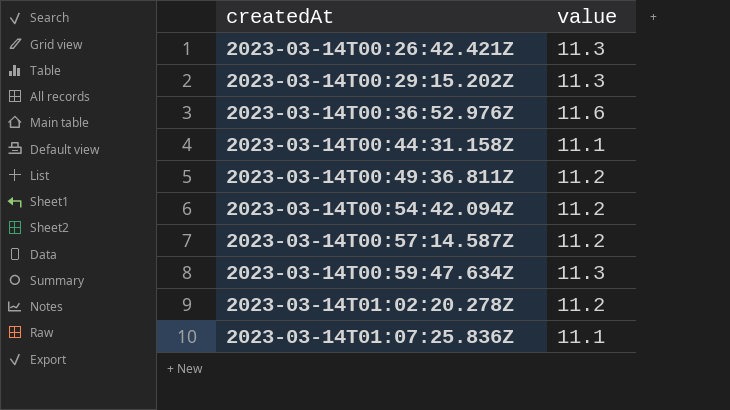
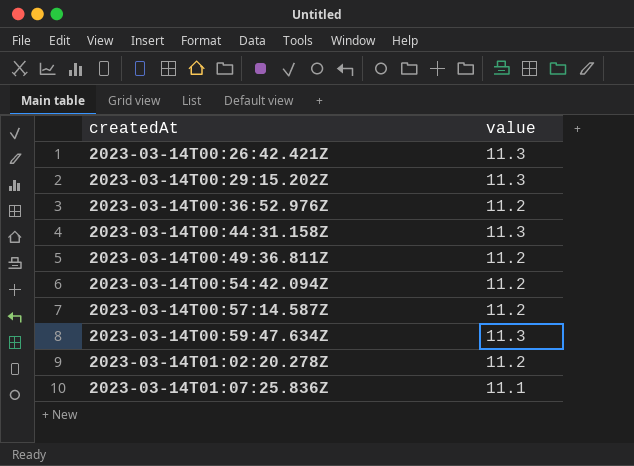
2023-03-14T00:36:52.976Z | value: 11.6 -> 11.2
2023-03-14T00:44:31.158Z | value: 11.1 -> 11.3

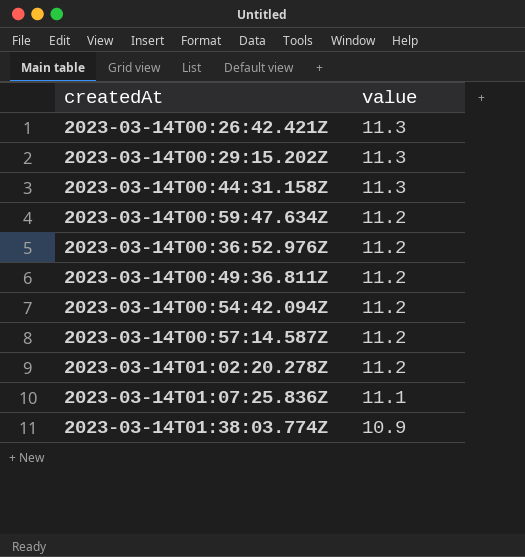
row order: createdAt ascending -> value descending
2023-03-14T00:59:47.634Z | value: 11.3 -> 11.2
row 2023-03-14T01:38:03.774Z: none -> 10.9

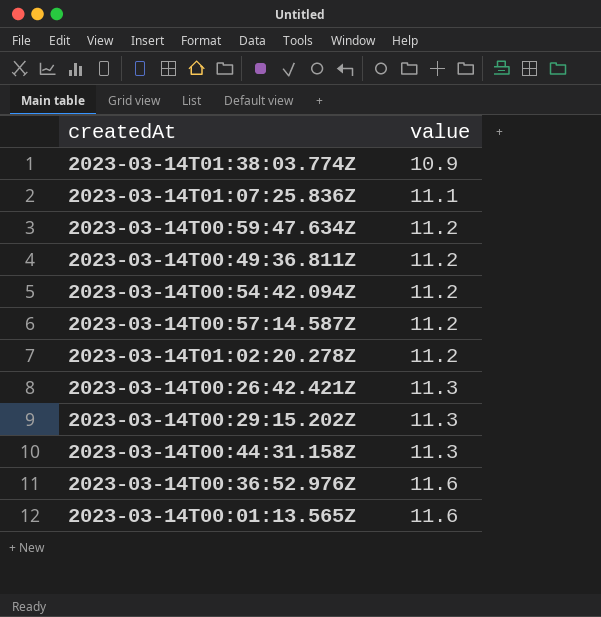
row order: value descending -> value ascending
2023-03-14T00:36:52.976Z | value: 11.2 -> 11.6
row 2023-03-14T00:01:13.565Z: none -> 11.6

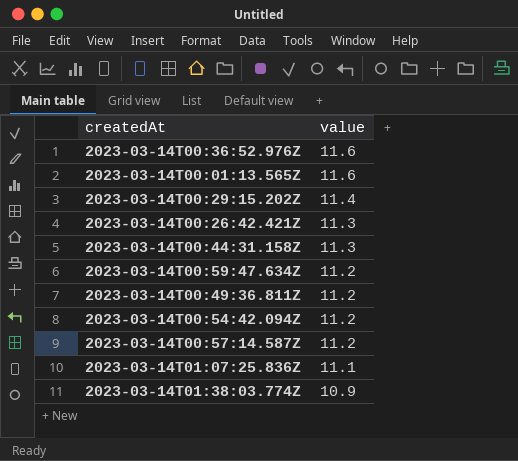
row order: value ascending -> value descending
row 2023-03-14T01:02:20.278Z: 11.2 -> none
2023-03-14T00:29:15.202Z | value: 11.3 -> 11.4

